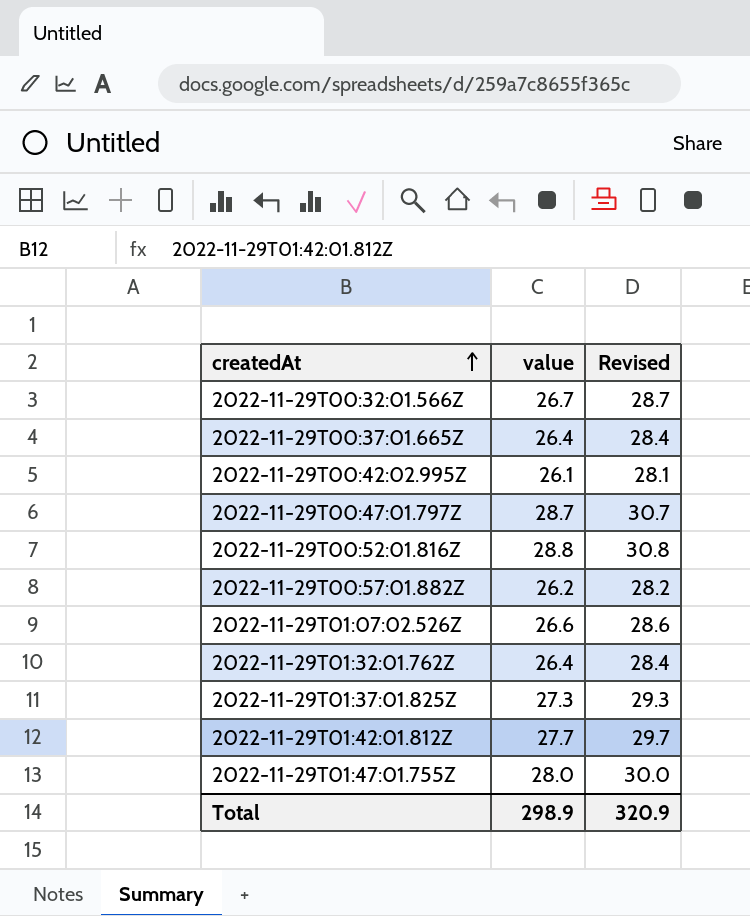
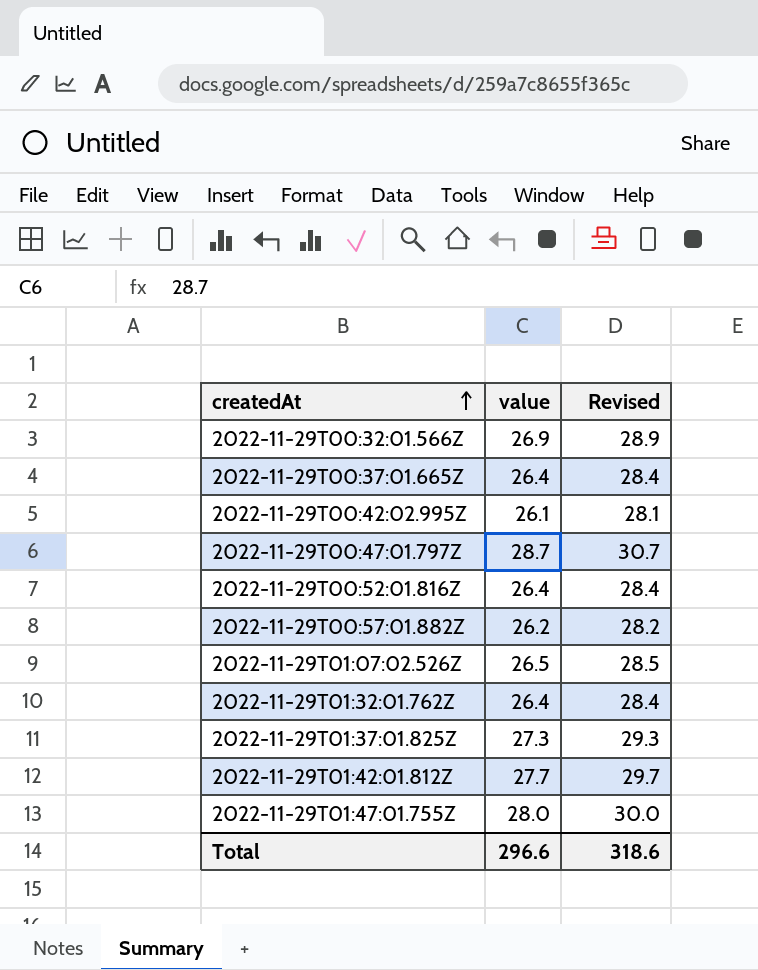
2022-11-29T00:32:01.566Z | value: 26.7 -> 26.9
2022-11-29T00:32:01.566Z | Revised: 28.7 -> 28.9
2022-11-29T00:52:01.816Z | value: 28.8 -> 26.4
2022-11-29T00:52:01.816Z | Revised: 30.8 -> 28.4
2022-11-29T01:07:02.526Z | value: 26.6 -> 26.5
2022-11-29T01:07:02.526Z | Revised: 28.6 -> 28.5
Total | value: 298.9 -> 296.6
Total | Revised: 320.9 -> 318.6

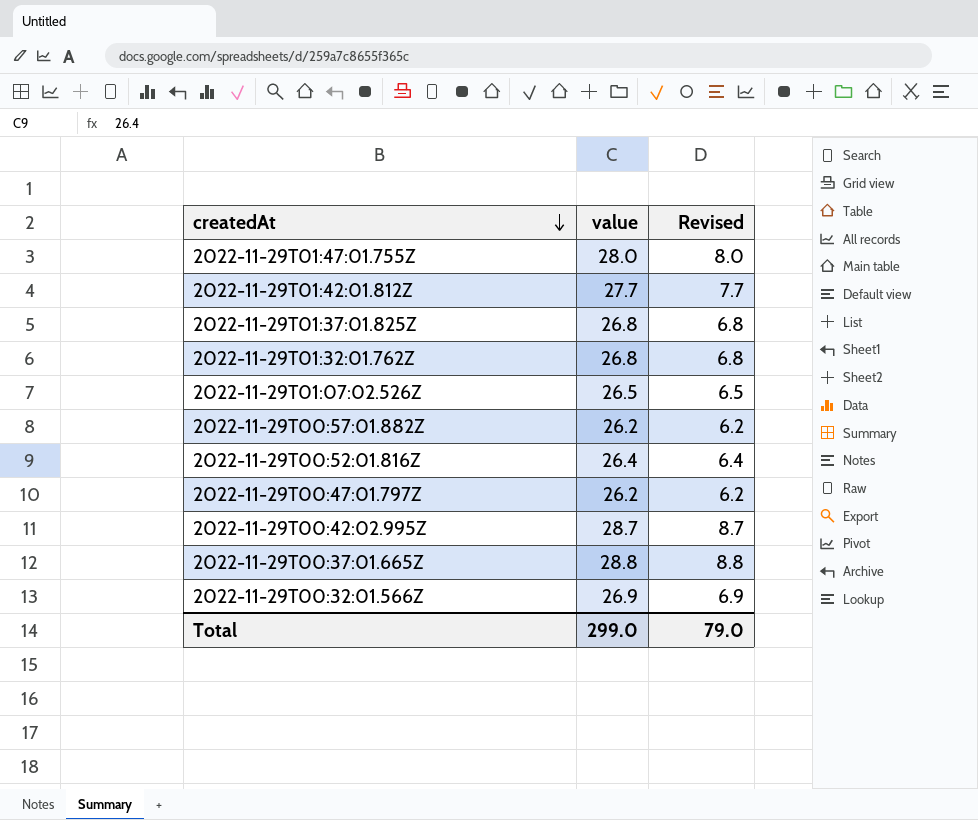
row order: createdAt ascending -> createdAt descending
column Revised | formula: [value] + 2 -> [value] - 20
2022-11-29T01:37:01.825Z | value: 27.3 -> 26.8
2022-11-29T01:32:01.762Z | value: 26.4 -> 26.8
2022-11-29T00:47:01.797Z | value: 28.7 -> 26.2
2022-11-29T00:42:02.995Z | value: 26.1 -> 28.7
2022-11-29T00:37:01.665Z | value: 26.4 -> 28.8
Total | value: 296.6 -> 299.0
Total | Revised: 318.6 -> 79.0

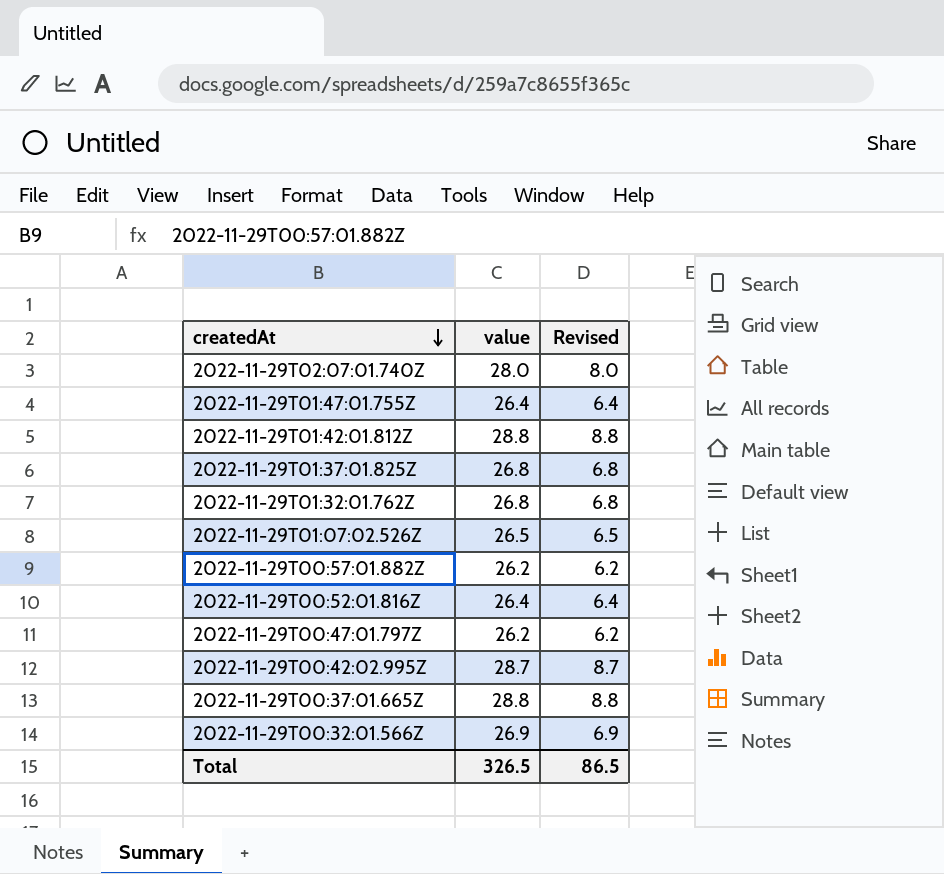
row 2022-11-29T02:07:01.740Z: none -> 28.0 | 8.0
2022-11-29T01:47:01.755Z | value: 28.0 -> 26.4
2022-11-29T01:47:01.755Z | Revised: 8.0 -> 6.4
2022-11-29T01:42:01.812Z | value: 27.7 -> 28.8
2022-11-29T01:42:01.812Z | Revised: 7.7 -> 8.8
Total | value: 299.0 -> 326.5
Total | Revised: 79.0 -> 86.5

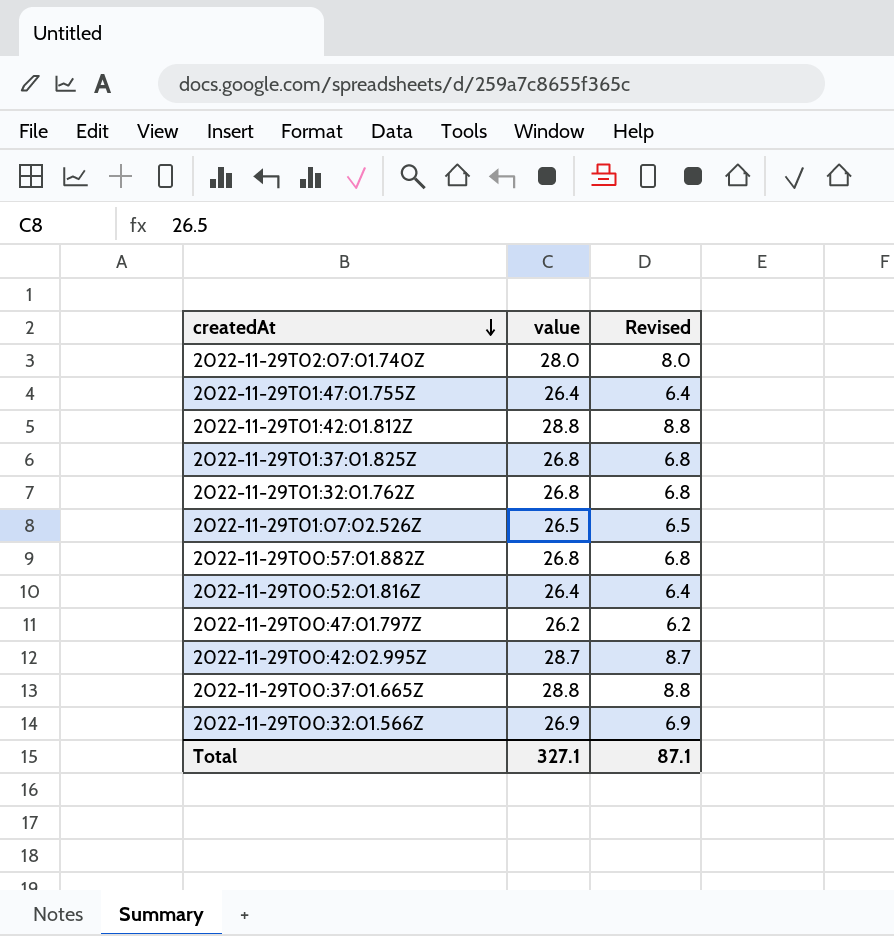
2022-11-29T00:57:01.882Z | value: 26.2 -> 26.8
2022-11-29T00:57:01.882Z | Revised: 6.2 -> 6.8
Total | value: 326.5 -> 327.1
Total | Revised: 86.5 -> 87.1

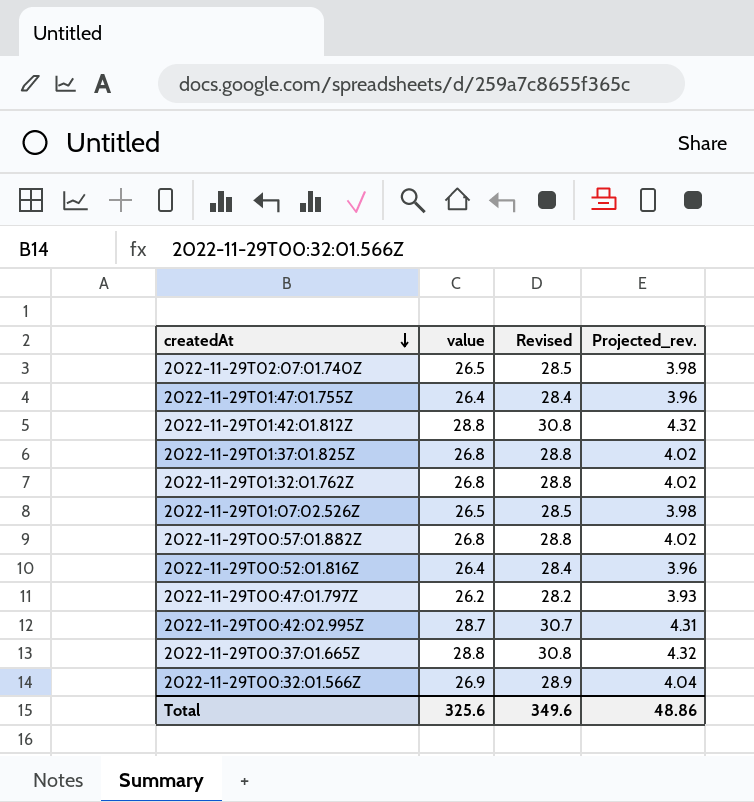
column Revised | formula: [value] - 20 -> [value] + 2
column Projected_rev. | formula: none -> [value] * 0.15
2022-11-29T02:07:01.740Z | value: 28.0 -> 26.5
Total | value: 327.1 -> 325.6
Total | Revised: 87.1 -> 349.6

